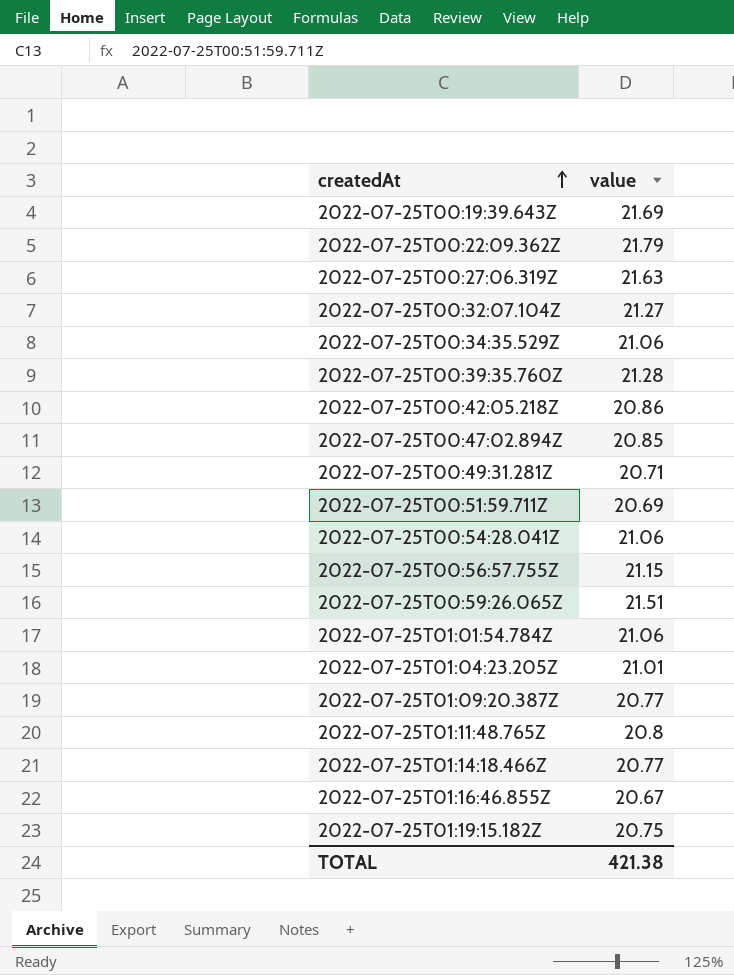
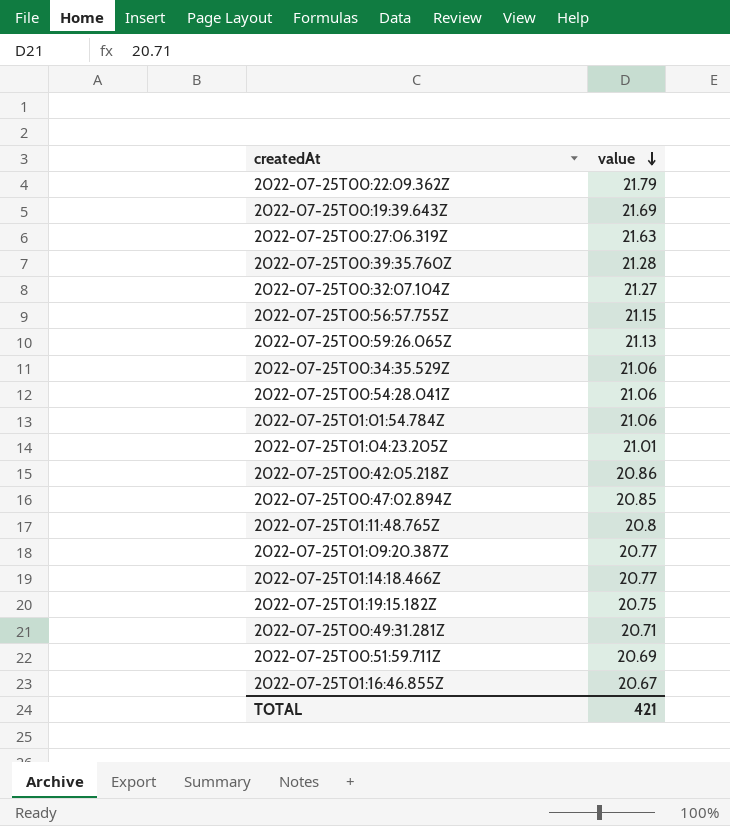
row order: createdAt ascending -> value descending
2022-07-25T00:59:26.065Z | value: 21.51 -> 21.13
TOTAL | value: 421.38 -> 421

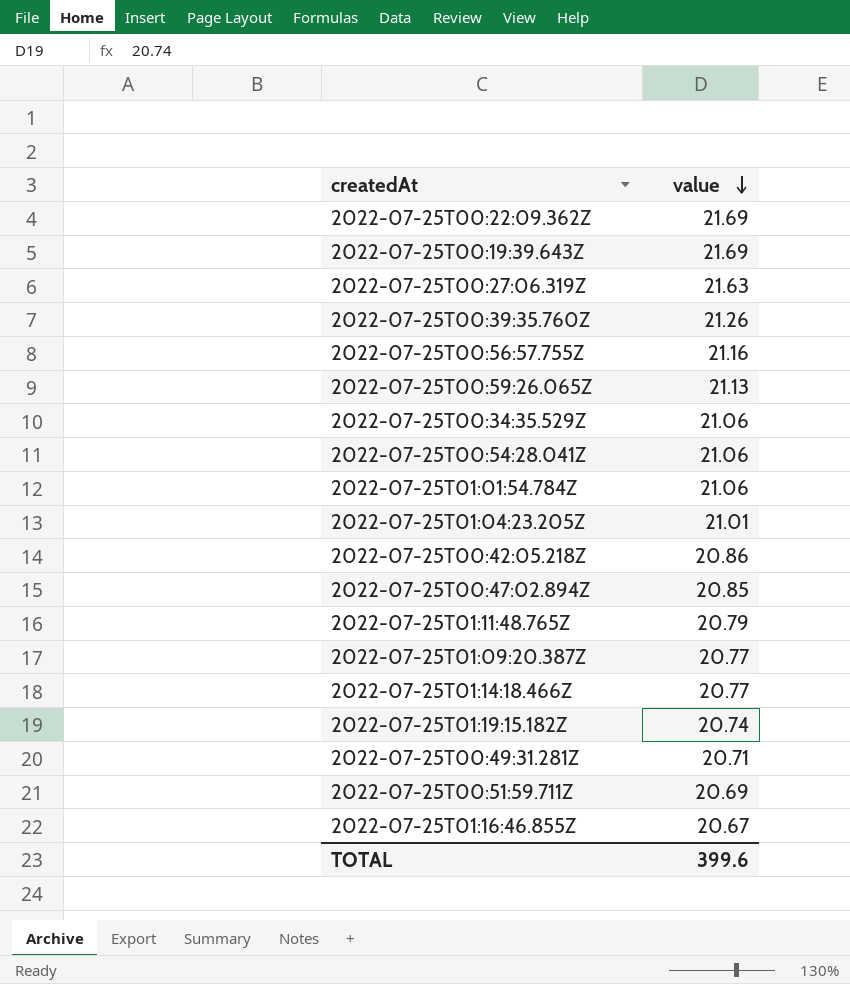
row 2022-07-25T00:32:07.104Z: 21.27 -> none
2022-07-25T00:22:09.362Z | value: 21.79 -> 21.69
2022-07-25T00:39:35.760Z | value: 21.28 -> 21.26
2022-07-25T00:56:57.755Z | value: 21.15 -> 21.16
2022-07-25T01:11:48.765Z | value: 20.8 -> 20.79
2022-07-25T01:19:15.182Z | value: 20.75 -> 20.74
TOTAL | value: 421 -> 399.6

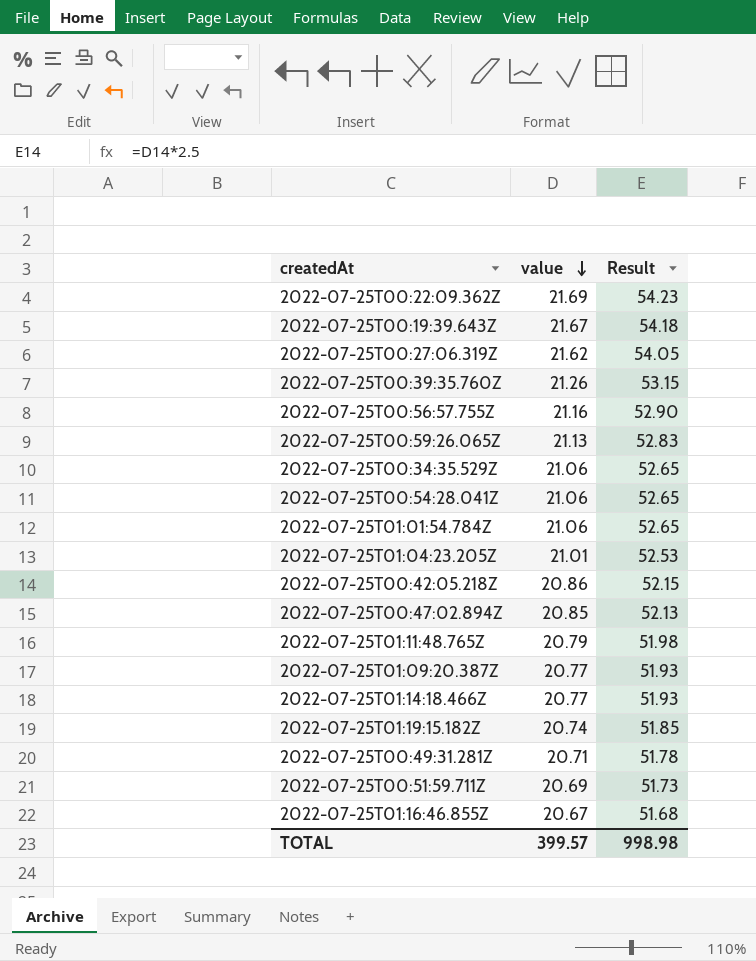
column Result | formula: none -> [value] * 2.5
2022-07-25T00:19:39.643Z | value: 21.69 -> 21.67
2022-07-25T00:27:06.319Z | value: 21.63 -> 21.62
TOTAL | value: 399.6 -> 399.57

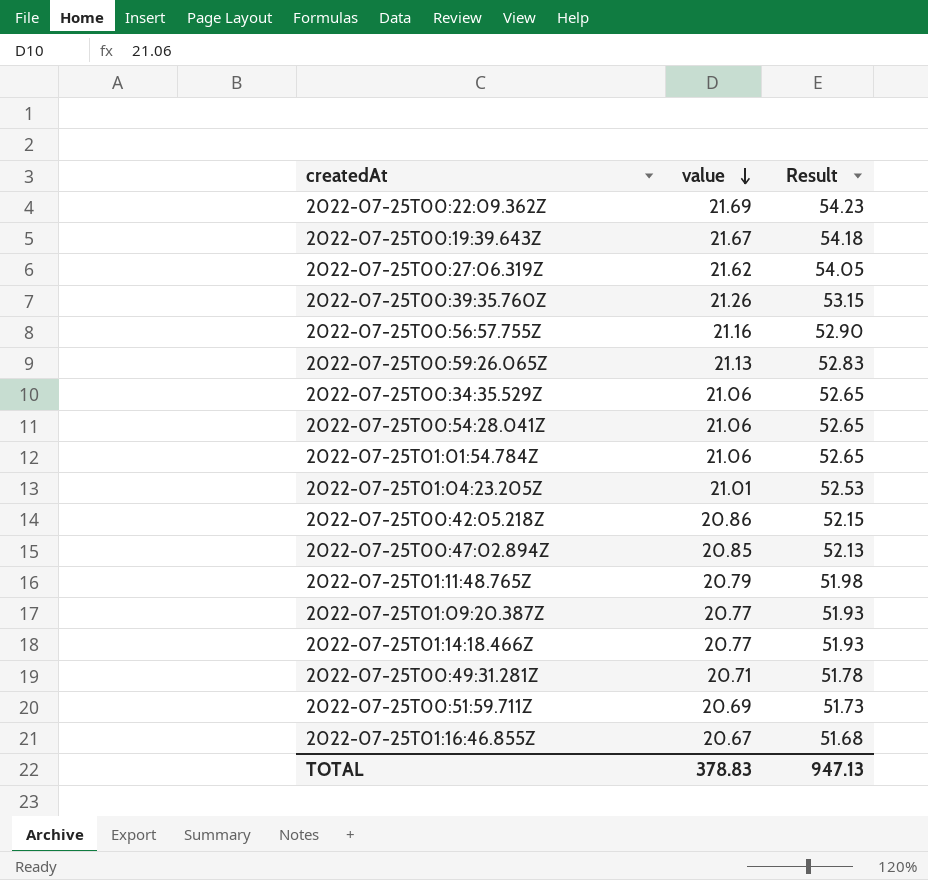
row 2022-07-25T01:19:15.182Z: 20.74 | 51.85 -> none
TOTAL | value: 399.57 -> 378.83
TOTAL | Result: 998.98 -> 947.13

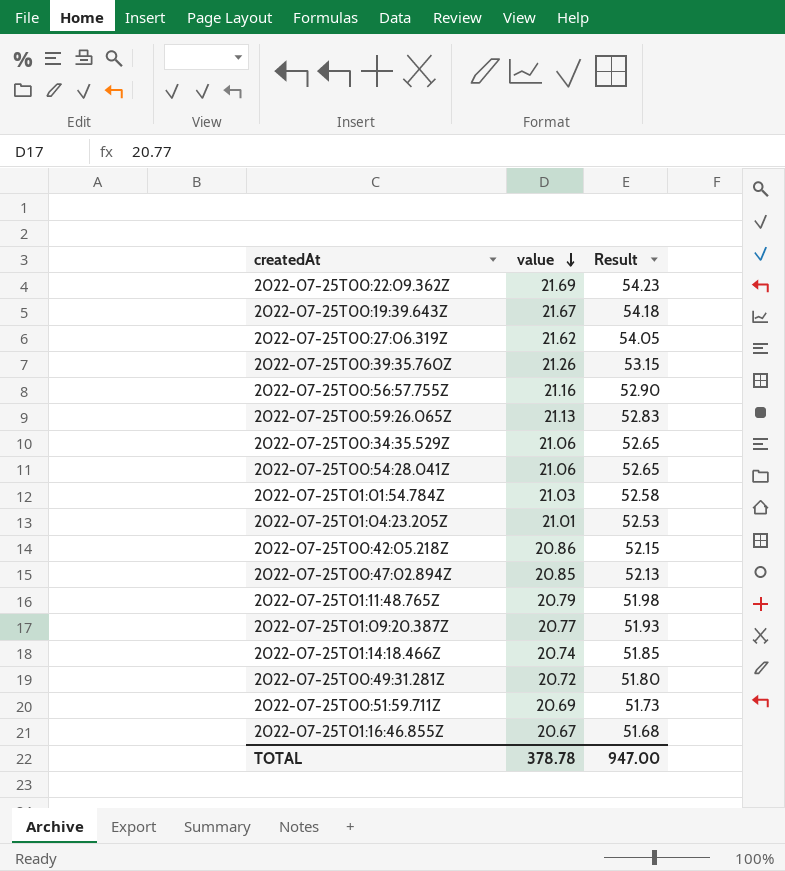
2022-07-25T01:01:54.784Z | value: 21.06 -> 21.03
2022-07-25T01:01:54.784Z | Result: 52.65 -> 52.58
2022-07-25T01:14:18.466Z | value: 20.77 -> 20.74
2022-07-25T01:14:18.466Z | Result: 51.93 -> 51.85
2022-07-25T00:49:31.281Z | value: 20.71 -> 20.72
2022-07-25T00:49:31.281Z | Result: 51.78 -> 51.80
TOTAL | value: 378.83 -> 378.78
TOTAL | Result: 947.13 -> 947.00

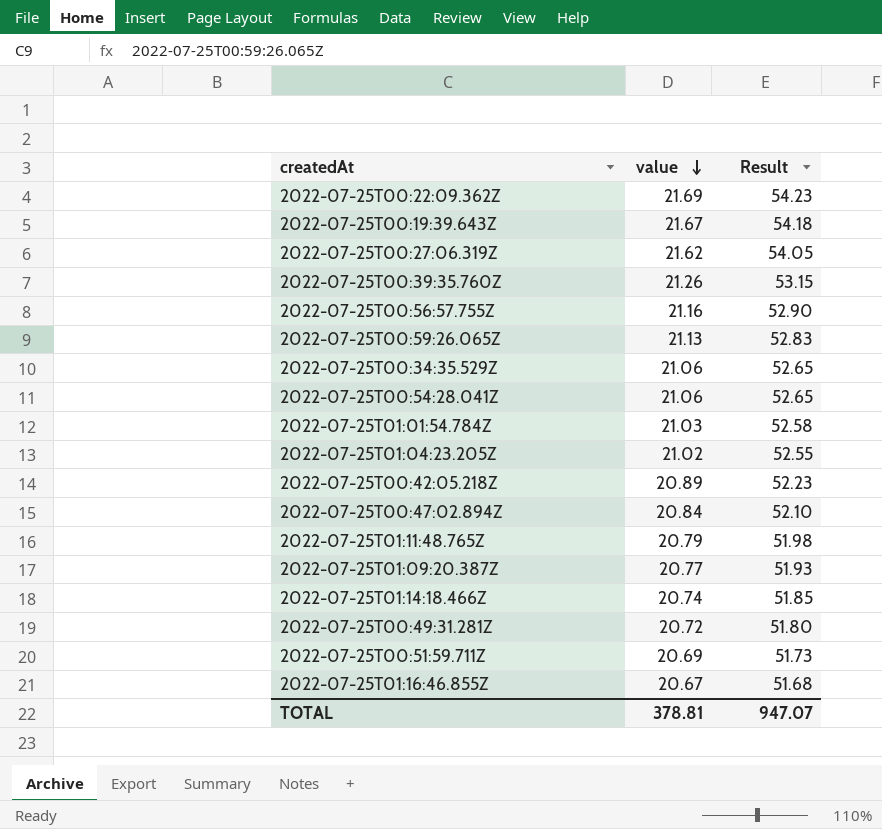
2022-07-25T01:04:23.205Z | value: 21.01 -> 21.02
2022-07-25T01:04:23.205Z | Result: 52.53 -> 52.55
2022-07-25T00:42:05.218Z | value: 20.86 -> 20.89
2022-07-25T00:42:05.218Z | Result: 52.15 -> 52.23
2022-07-25T00:47:02.894Z | value: 20.85 -> 20.84
2022-07-25T00:47:02.894Z | Result: 52.13 -> 52.10
TOTAL | value: 378.78 -> 378.81
TOTAL | Result: 947.00 -> 947.07

